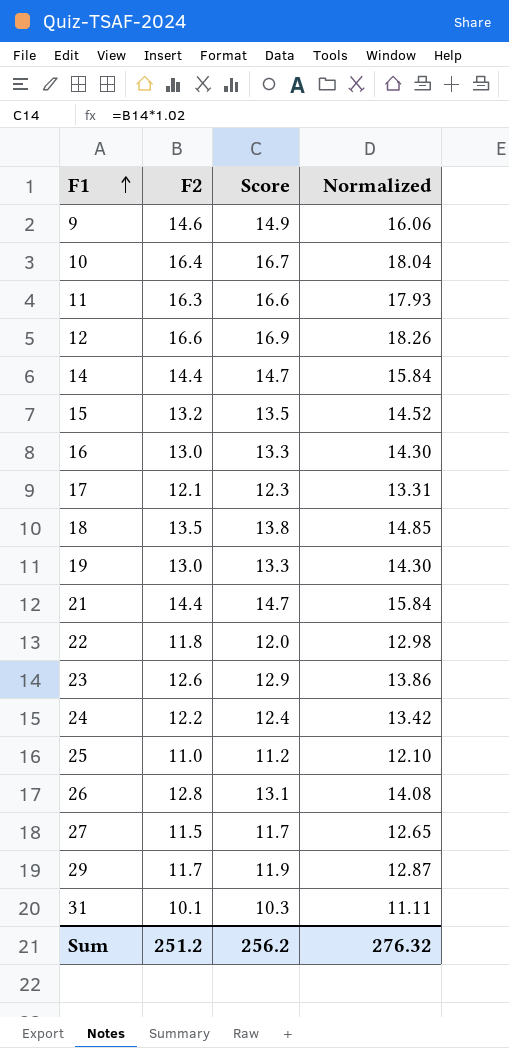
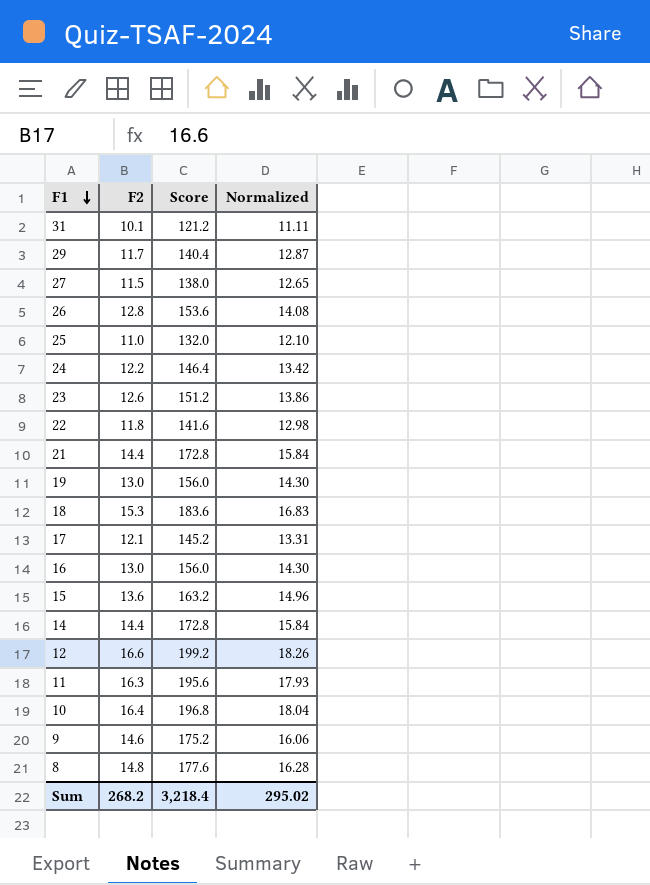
row order: F1 ascending -> F1 descending
column Score | formula: [F2] * 1.02 -> [F2] * 12
18 | F2: 13.5 -> 15.3
18 | Normalized: 14.85 -> 16.83
15 | F2: 13.2 -> 13.6
15 | Normalized: 14.52 -> 14.96
row 8: none -> 14.8 | 177.6 | 16.28
Sum | F2: 251.2 -> 268.2
Sum | Score: 256.2 -> 3,218.4
Sum | Normalized: 276.32 -> 295.02

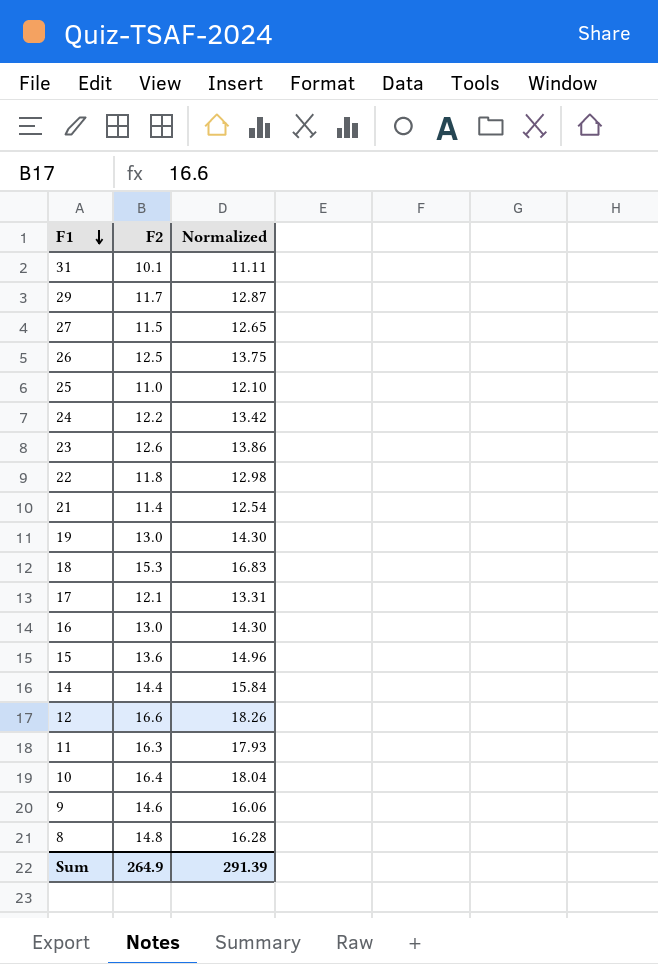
column Score | formula: [F2] * 12 -> none
26 | F2: 12.8 -> 12.5
26 | Normalized: 14.08 -> 13.75
21 | F2: 14.4 -> 11.4
21 | Normalized: 15.84 -> 12.54
Sum | F2: 268.2 -> 264.9
Sum | Normalized: 295.02 -> 291.39

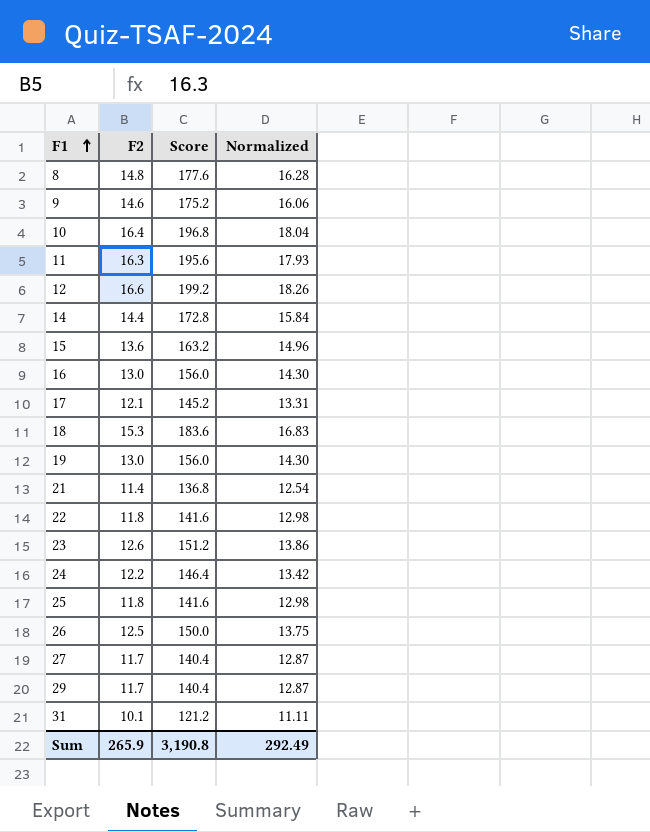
row order: F1 descending -> F1 ascending
column Score | formula: none -> [F2] * 12
25 | F2: 11.0 -> 11.8
25 | Normalized: 12.10 -> 12.98
27 | F2: 11.5 -> 11.7
27 | Normalized: 12.65 -> 12.87
Sum | F2: 264.9 -> 265.9
Sum | Normalized: 291.39 -> 292.49

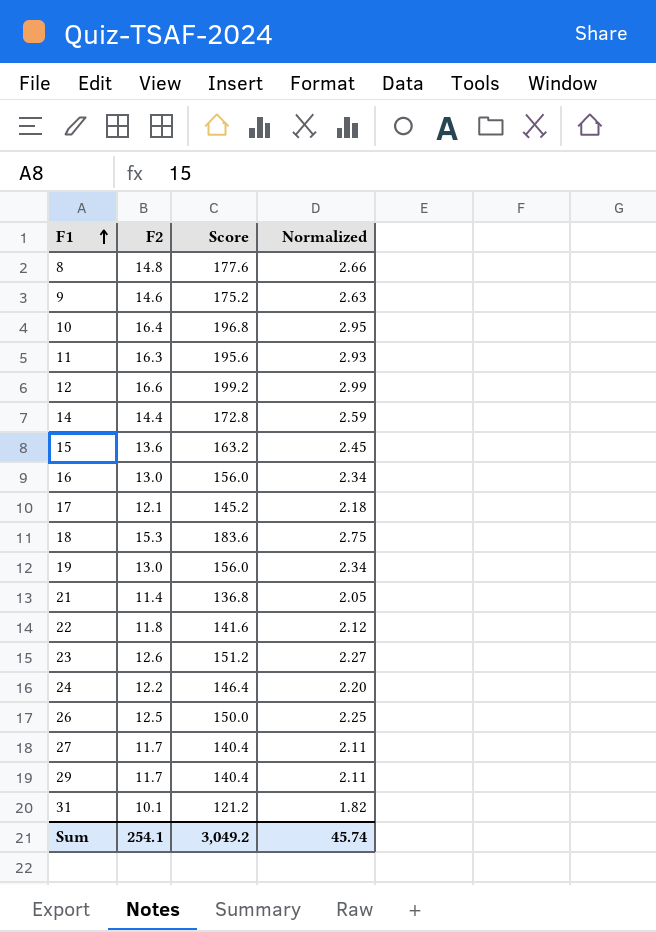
column Normalized | formula: [F2] * 1.1 -> [F2] * 0.18
row 25: 11.8 | 141.6 | 12.98 -> none
Sum | F2: 265.9 -> 254.1
Sum | Score: 3,190.8 -> 3,049.2
Sum | Normalized: 292.49 -> 45.74

